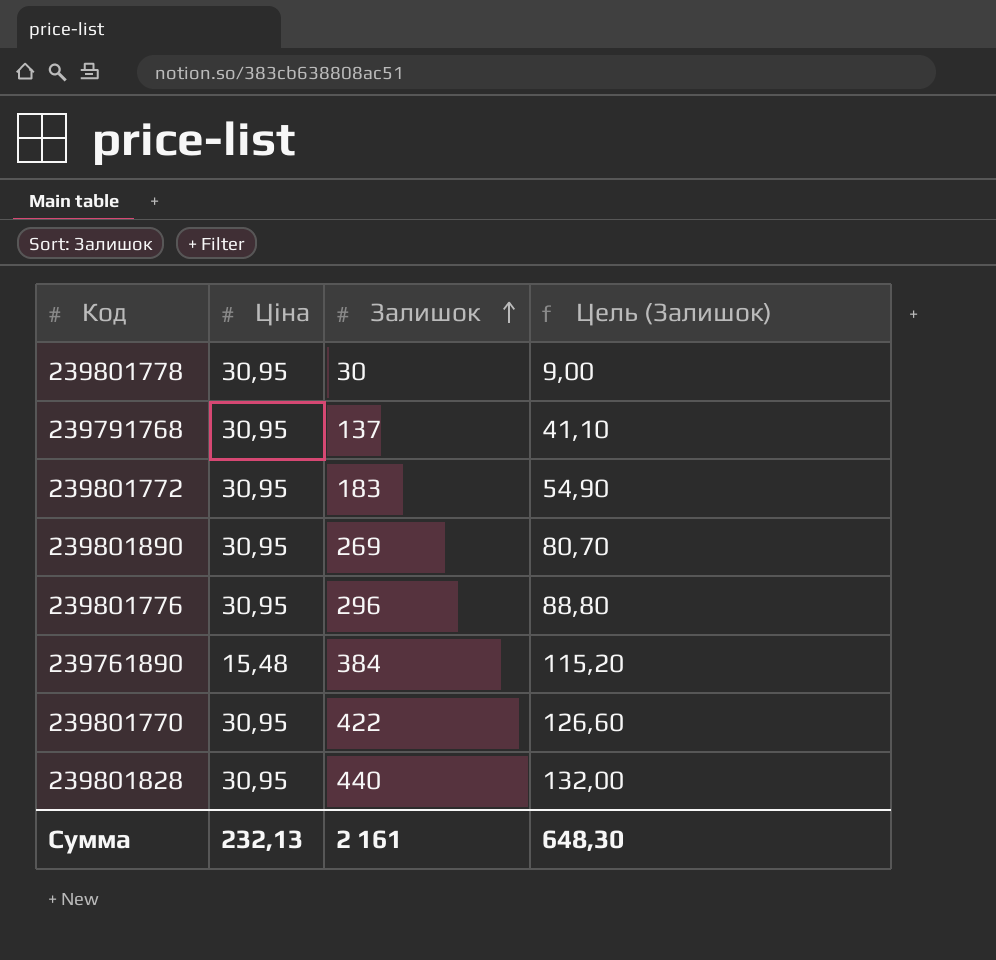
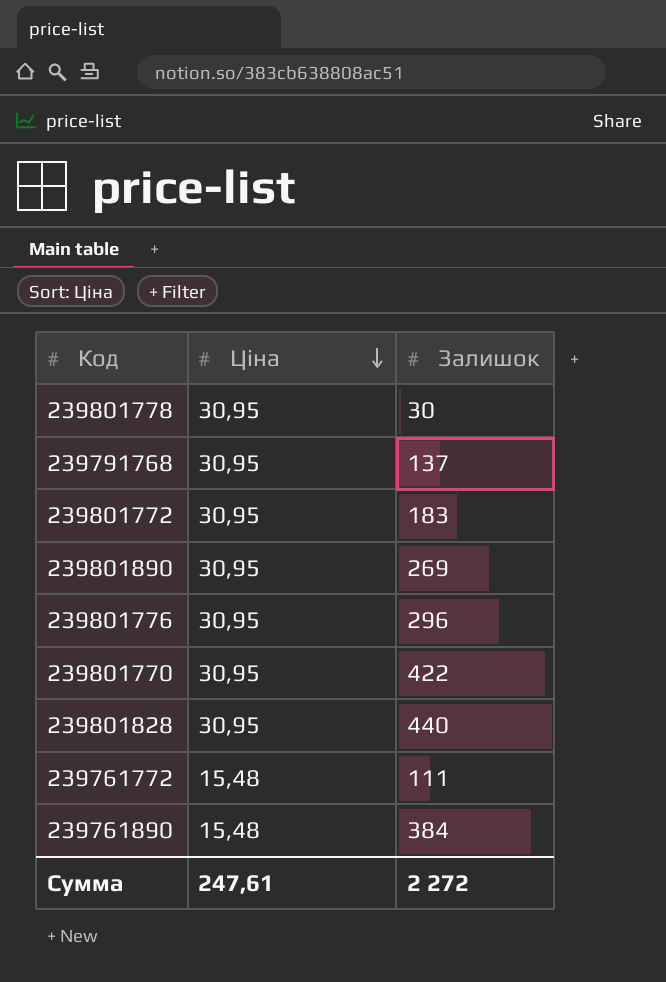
row order: Залишок ascending -> Ціна descending
column Цель (Залишок) | formula: [Залишок] * 0,3 -> none
row 239761772: none -> 15,48 | 111
Сумма | Ціна: 232,13 -> 247,61
Сумма | Залишок: 2 161 -> 2 272

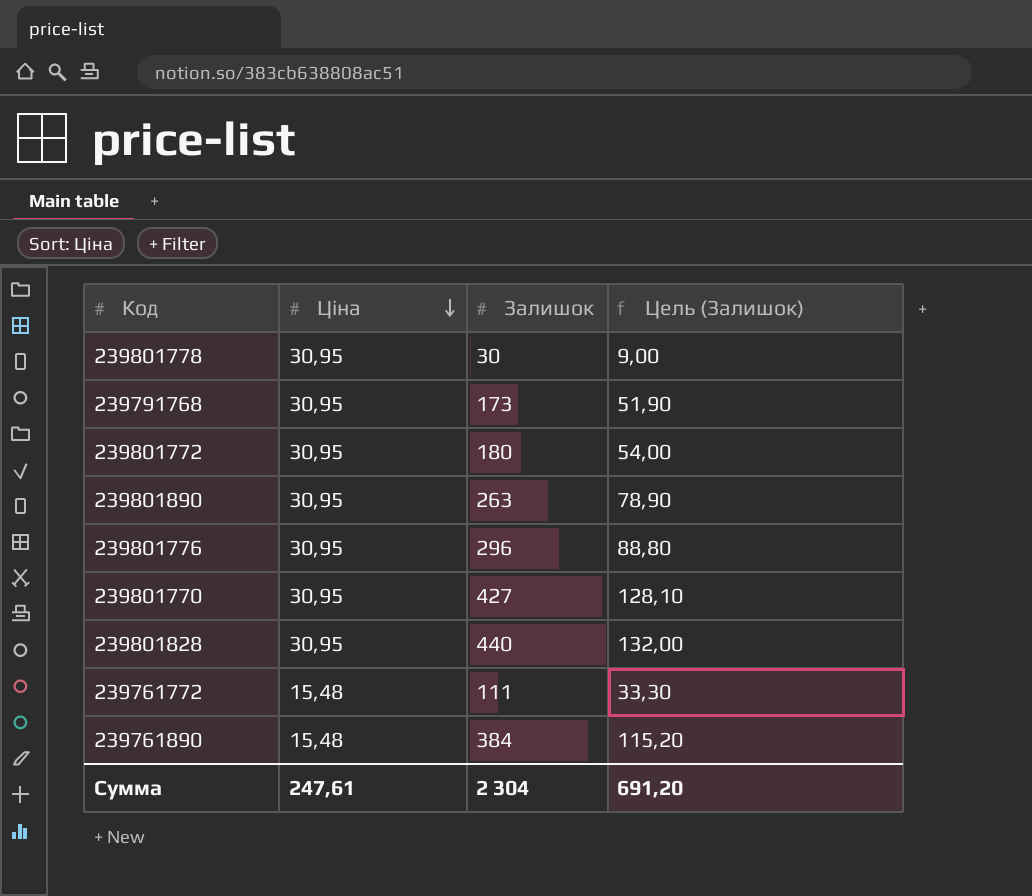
column Цель (Залишок) | formula: none -> [Залишок] * 0,3
239791768 | Залишок: 137 -> 173
239801772 | Залишок: 183 -> 180
239801890 | Залишок: 269 -> 263
239801770 | Залишок: 422 -> 427
Сумма | Залишок: 2 272 -> 2 304

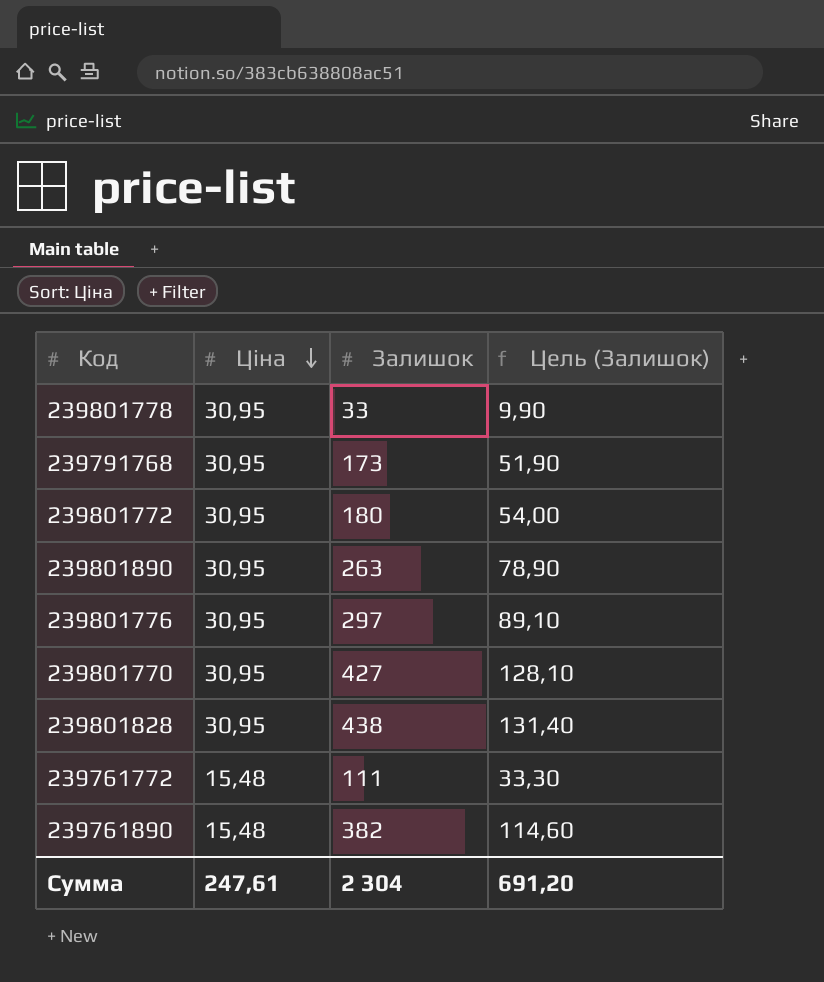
239801778 | Залишок: 30 -> 33
239801778 | Цель (Залишок): 9,00 -> 9,90
239801776 | Залишок: 296 -> 297
239801776 | Цель (Залишок): 88,80 -> 89,10
239801828 | Залишок: 440 -> 438
239801828 | Цель (Залишок): 132,00 -> 131,40
239761890 | Залишок: 384 -> 382
239761890 | Цель (Залишок): 115,20 -> 114,60

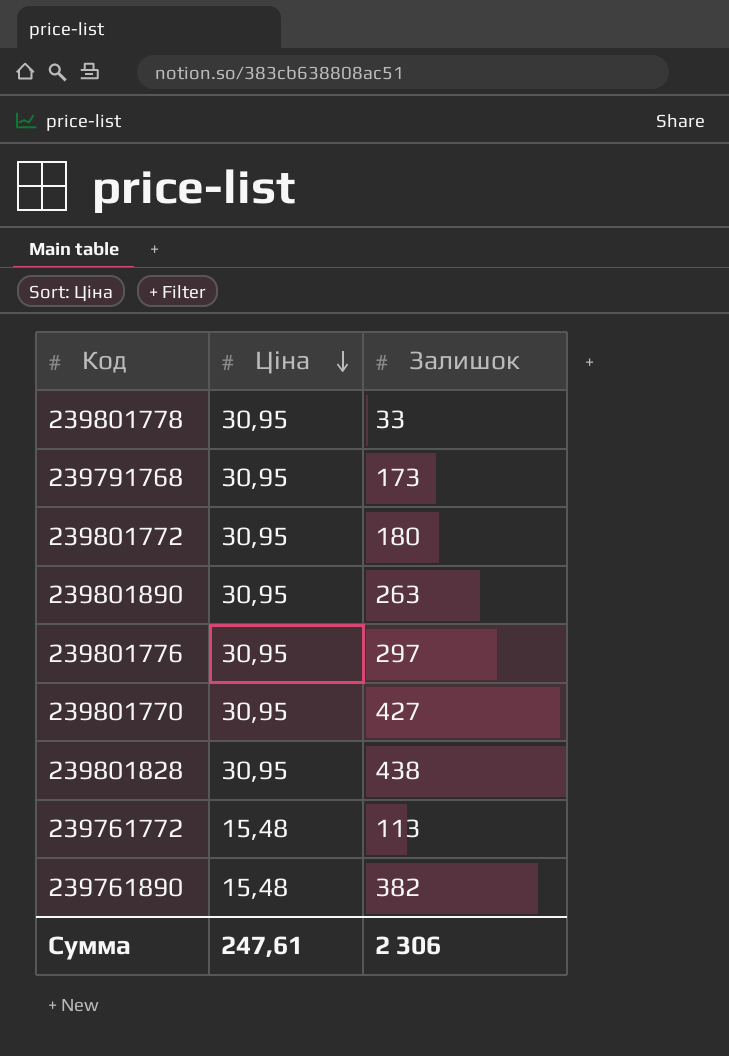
column Цель (Залишок) | formula: [Залишок] * 0,3 -> none
239761772 | Залишок: 111 -> 113
Сумма | Залишок: 2 304 -> 2 306

